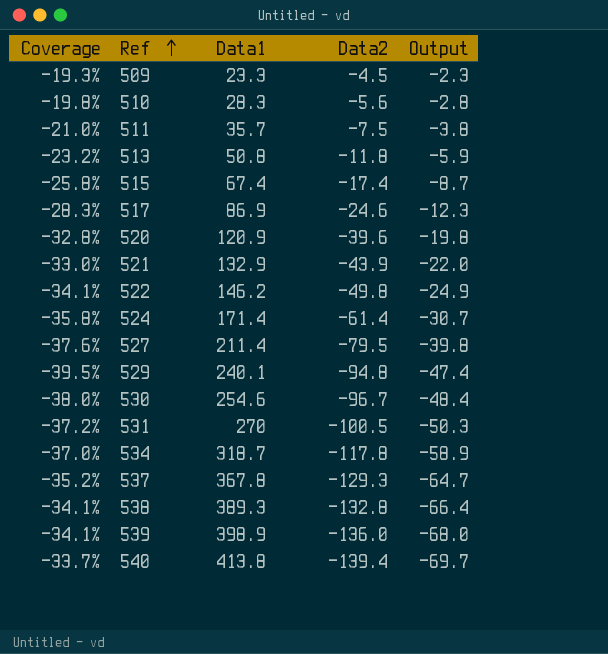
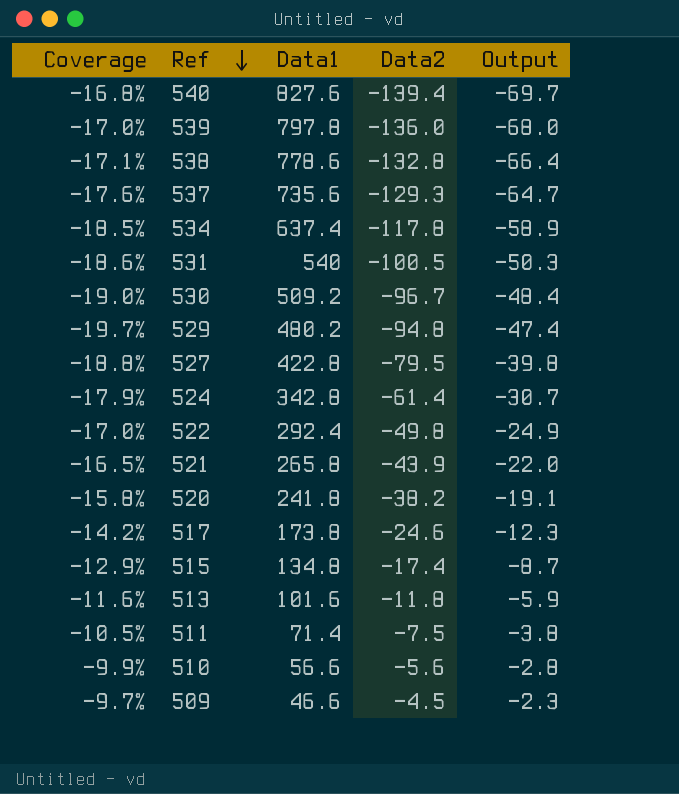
row order: Ref ascending -> Ref descending
540 | Coverage: -33.7% -> -16.8%
540 | Data1: 413.8 -> 827.6
539 | Coverage: -34.1% -> -17.0%
539 | Data1: 398.9 -> 797.8
538 | Coverage: -34.1% -> -17.1%
538 | Data1: 389.3 -> 778.6
537 | Coverage: -35.2% -> -17.6%
537 | Data1: 367.8 -> 735.6
534 | Coverage: -37.0% -> -18.5%
534 | Data1: 318.7 -> 637.4
531 | Coverage: -37.2% -> -18.6%
531 | Data1: 270 -> 540
530 | Coverage: -38.0% -> -19.0%
530 | Data1: 254.6 -> 509.2
529 | Coverage: -39.5% -> -19.7%
529 | Data1: 240.1 -> 480.2
527 | Coverage: -37.6% -> -18.8%
527 | Data1: 211.4 -> 422.8
524 | Coverage: -35.8% -> -17.9%
524 | Data1: 171.4 -> 342.8
522 | Coverage: -34.1% -> -17.0%
522 | Data1: 146.2 -> 292.4
521 | Coverage: -33.0% -> -16.5%
521 | Data1: 132.9 -> 265.8
520 | Coverage: -32.8% -> -15.8%
520 | Data1: 120.9 -> 241.8
520 | Data2: -39.6 -> -38.2
520 | Output: -19.8 -> -19.1
517 | Coverage: -28.3% -> -14.2%
517 | Data1: 86.9 -> 173.8
515 | Coverage: -25.8% -> -12.9%
515 | Data1: 67.4 -> 134.8
513 | Coverage: -23.2% -> -11.6%
513 | Data1: 50.8 -> 101.6
511 | Coverage: -21.0% -> -10.5%
511 | Data1: 35.7 -> 71.4
510 | Coverage: -19.8% -> -9.9%
510 | Data1: 28.3 -> 56.6
509 | Coverage: -19.3% -> -9.7%
509 | Data1: 23.3 -> 46.6

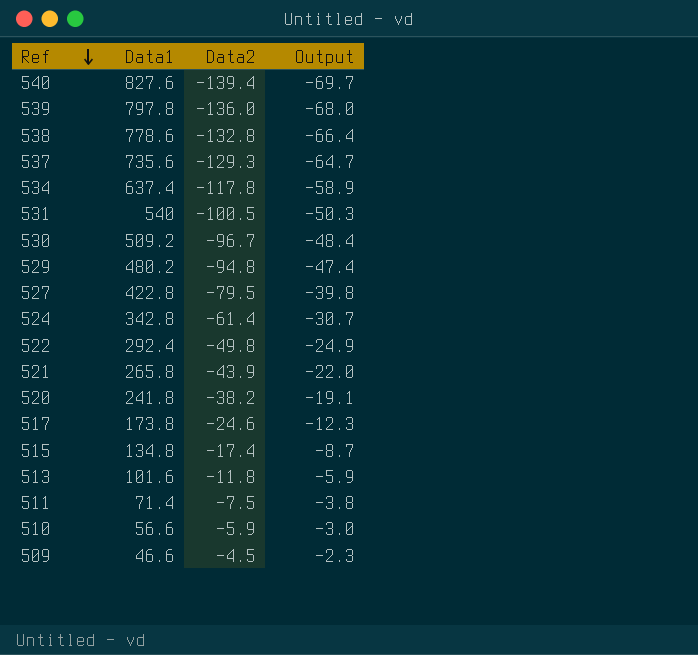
column Coverage | formula: [Data2] / [Data1] -> none
510 | Data2: -5.6 -> -5.9
510 | Output: -2.8 -> -3.0

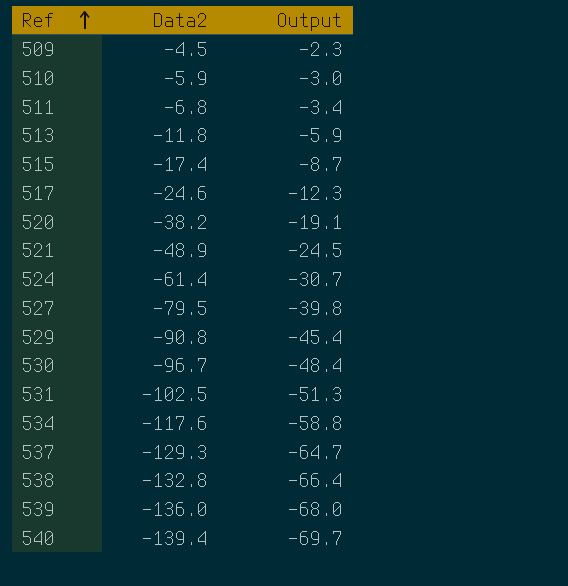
row order: Ref descending -> Ref ascending
column Data1 | position: 2 -> none
row 522: 292.4 | -49.8 | -24.9 -> none
511 | Data2: -7.5 -> -6.8
511 | Output: -3.8 -> -3.4
521 | Data2: -43.9 -> -48.9
521 | Output: -22.0 -> -24.5
529 | Data2: -94.8 -> -90.8
529 | Output: -47.4 -> -45.4
531 | Data2: -100.5 -> -102.5
531 | Output: -50.3 -> -51.3
534 | Data2: -117.8 -> -117.6
534 | Output: -58.9 -> -58.8

